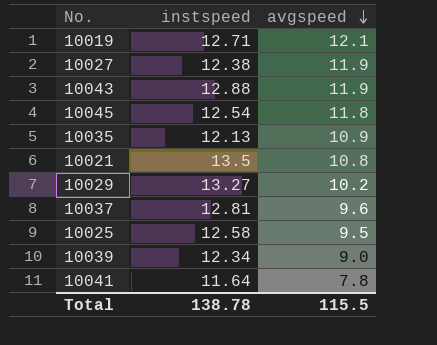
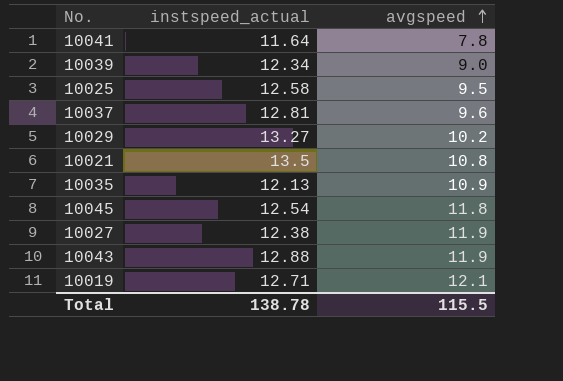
row order: avgspeed descending -> avgspeed ascending
column name: instspeed -> instspeed_actual

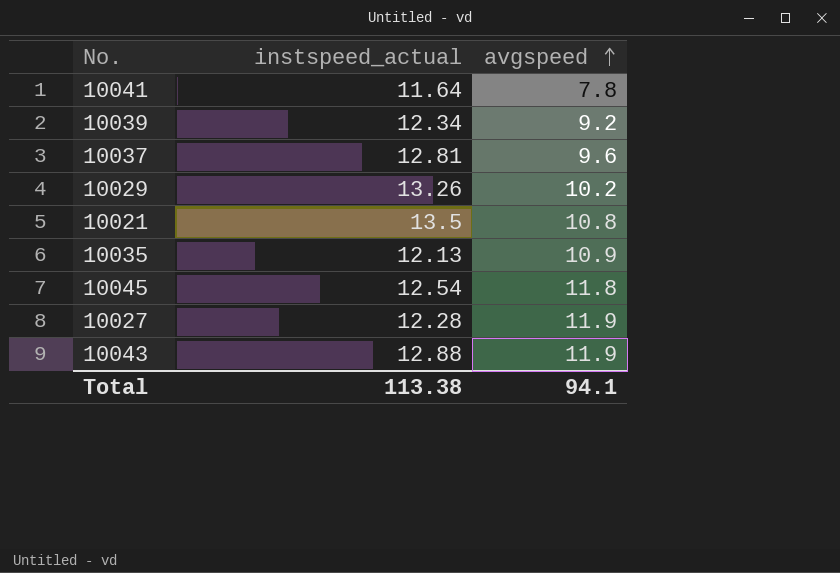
row 10025: 12.58 | 9.5 -> none
row 10019: 12.71 | 12.1 -> none
10039 | avgspeed: 9.0 -> 9.2
10029 | instspeed_actual: 13.27 -> 13.26
10027 | instspeed_actual: 12.38 -> 12.28
Total | instspeed_actual: 138.78 -> 113.38
Total | avgspeed: 115.5 -> 94.1

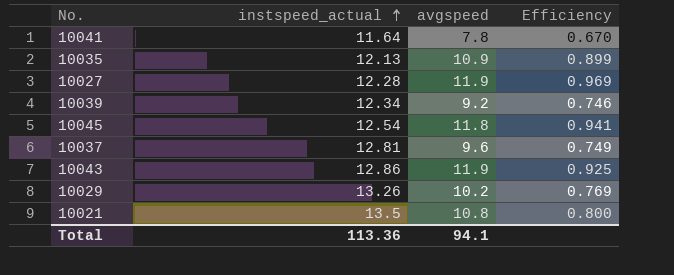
row order: avgspeed ascending -> instspeed_actual ascending
column Efficiency | formula: none -> [avgspeed] / [instspeed_actual]
10043 | instspeed_actual: 12.88 -> 12.86
Total | instspeed_actual: 113.38 -> 113.36

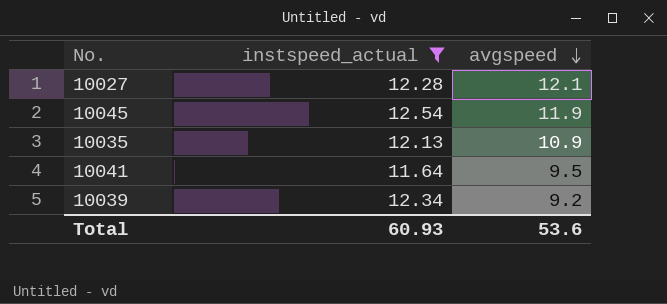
filter: none -> instspeed_actual <= 12.54
row order: instspeed_actual ascending -> avgspeed descending
column Efficiency | formula: [avgspeed] / [instspeed_actual] -> none
10027 | avgspeed: 11.9 -> 12.1
10045 | avgspeed: 11.8 -> 11.9
10041 | avgspeed: 7.8 -> 9.5
Total | instspeed_actual: 113.36 -> 60.93
Total | avgspeed: 94.1 -> 53.6

